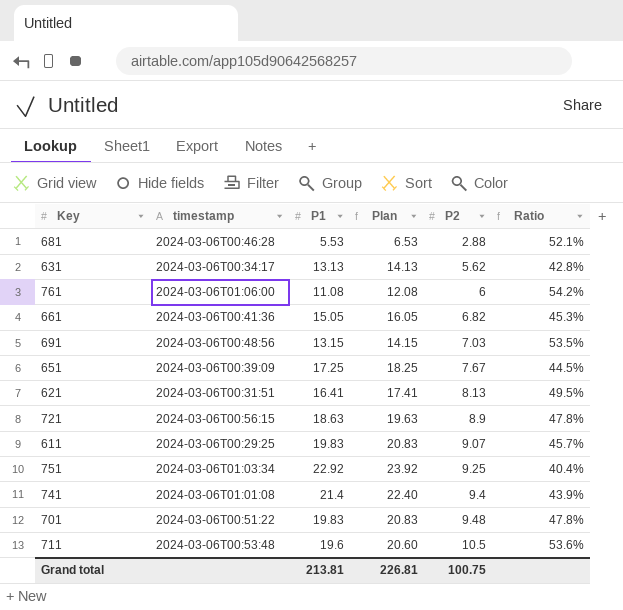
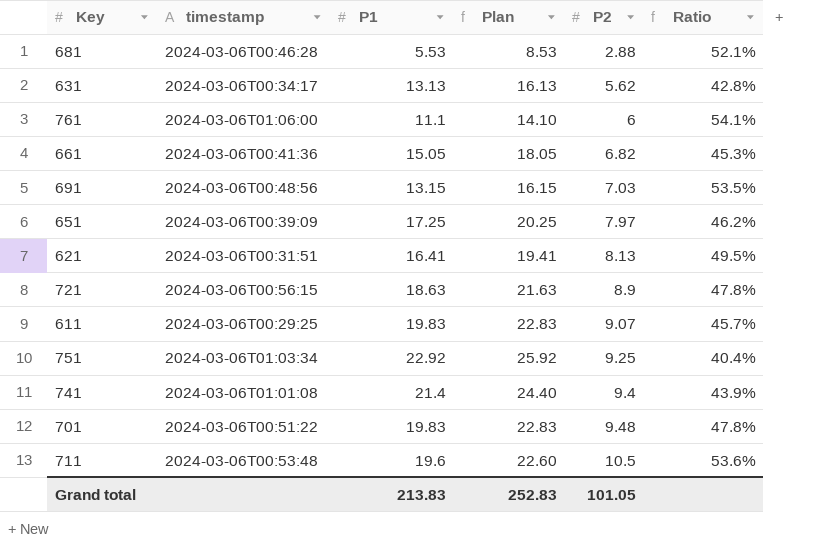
column Plan | formula: [P1] + 1 -> [P1] + 3
761 | P1: 11.08 -> 11.1
761 | Ratio: 54.2% -> 54.1%
651 | P2: 7.67 -> 7.97
651 | Ratio: 44.5% -> 46.2%
Grand total | P1: 213.81 -> 213.83
Grand total | Plan: 226.81 -> 252.83
Grand total | P2: 100.75 -> 101.05

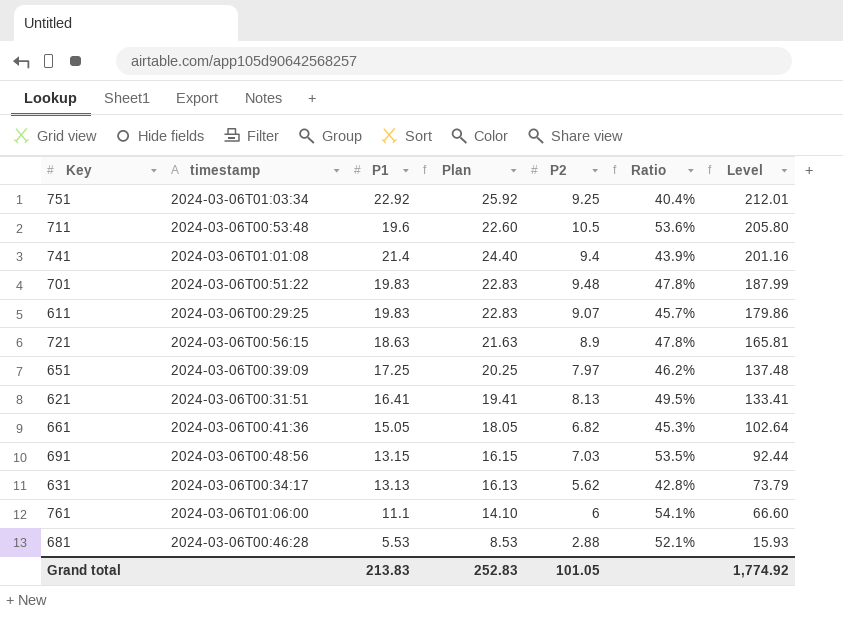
row order: P2 ascending -> Level descending
column Level | formula: none -> [P1] * [P2]

